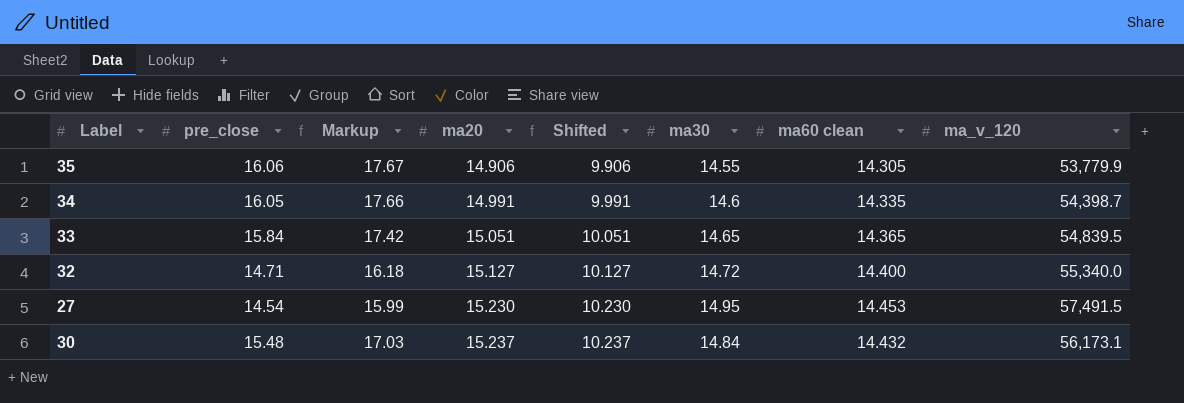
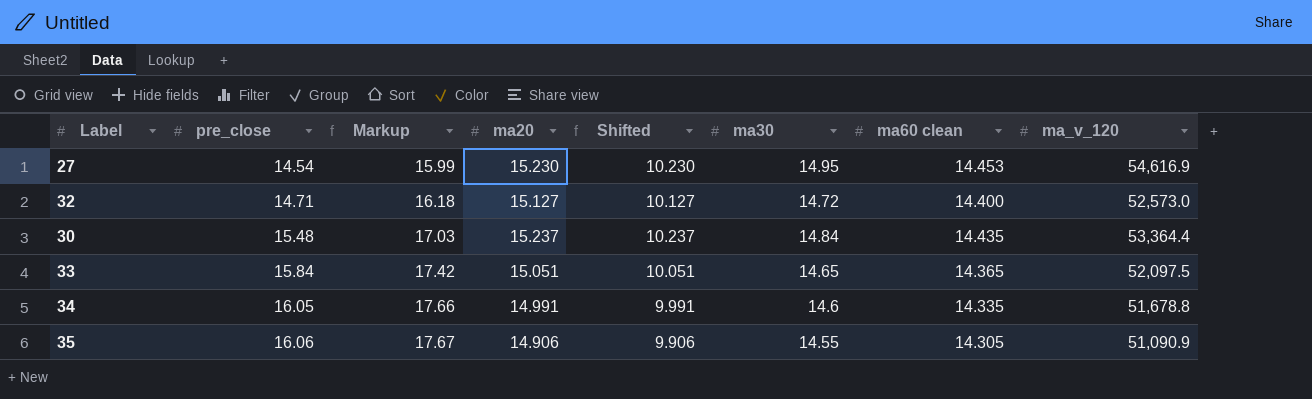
row order: ma20 ascending -> pre_close ascending
27 | ma_v_120: 57,491.5 -> 54,616.9
32 | ma_v_120: 55,340.0 -> 52,573.0
30 | ma60 clean: 14.432 -> 14.435
30 | ma_v_120: 56,173.1 -> 53,364.4
33 | ma_v_120: 54,839.5 -> 52,097.5
34 | ma_v_120: 54,398.7 -> 51,678.8
35 | ma_v_120: 53,779.9 -> 51,090.9

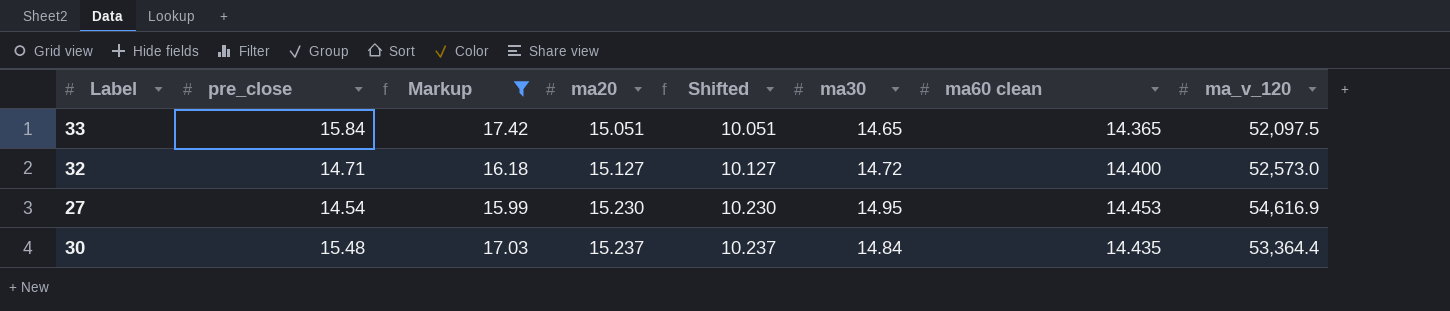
filter: none -> Markup <= 17.42
row order: pre_close ascending -> ma20 ascending

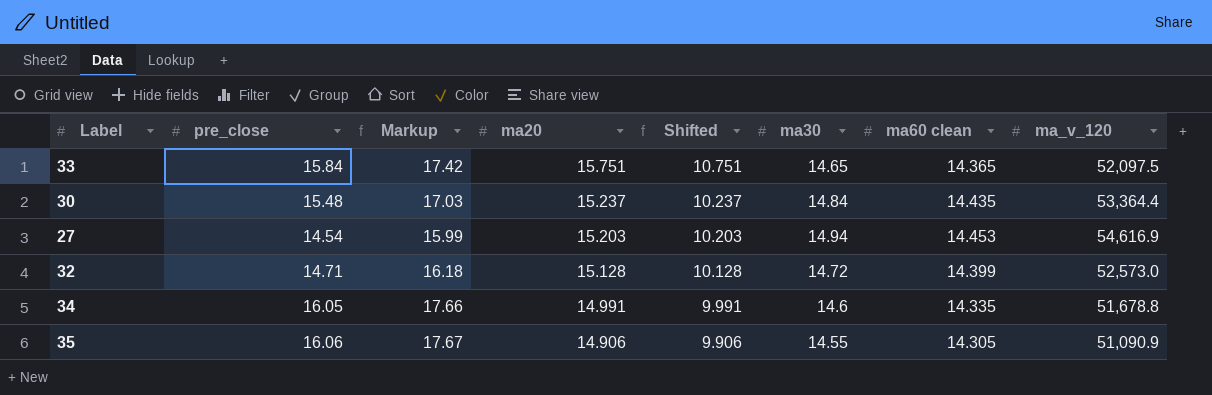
filter: Markup <= 17.42 -> none
row order: ma20 ascending -> ma20 descending
33 | ma20: 15.051 -> 15.751
33 | Shifted: 10.051 -> 10.751
27 | ma20: 15.230 -> 15.203
27 | Shifted: 10.230 -> 10.203
27 | ma30: 14.95 -> 14.94
32 | ma20: 15.127 -> 15.128
32 | Shifted: 10.127 -> 10.128
32 | ma60 clean: 14.400 -> 14.399

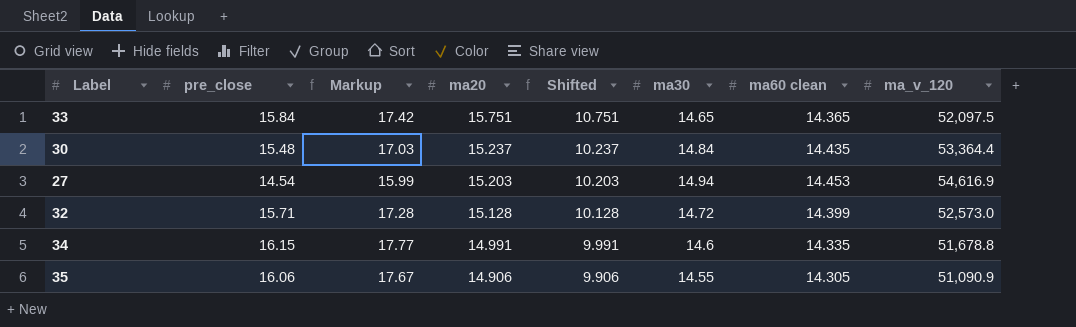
32 | pre_close: 14.71 -> 15.71
32 | Markup: 16.18 -> 17.28
34 | pre_close: 16.05 -> 16.15
34 | Markup: 17.66 -> 17.77

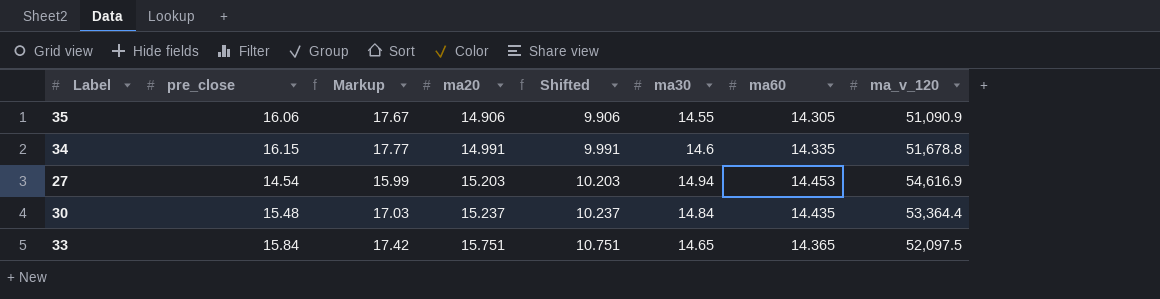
row order: ma20 descending -> ma20 ascending
column name: ma60 clean -> ma60
row 32: 15.71 | 17.28 | 15.128 | 10.128 | 14.72 | 14.399 | 52,573.0 -> none

